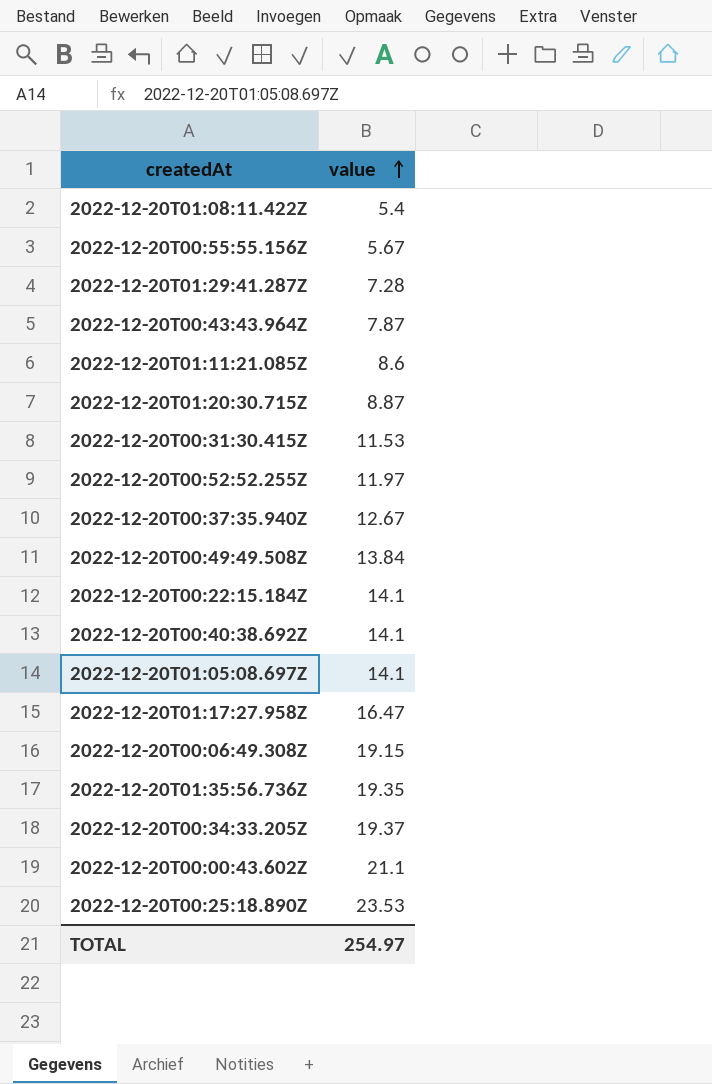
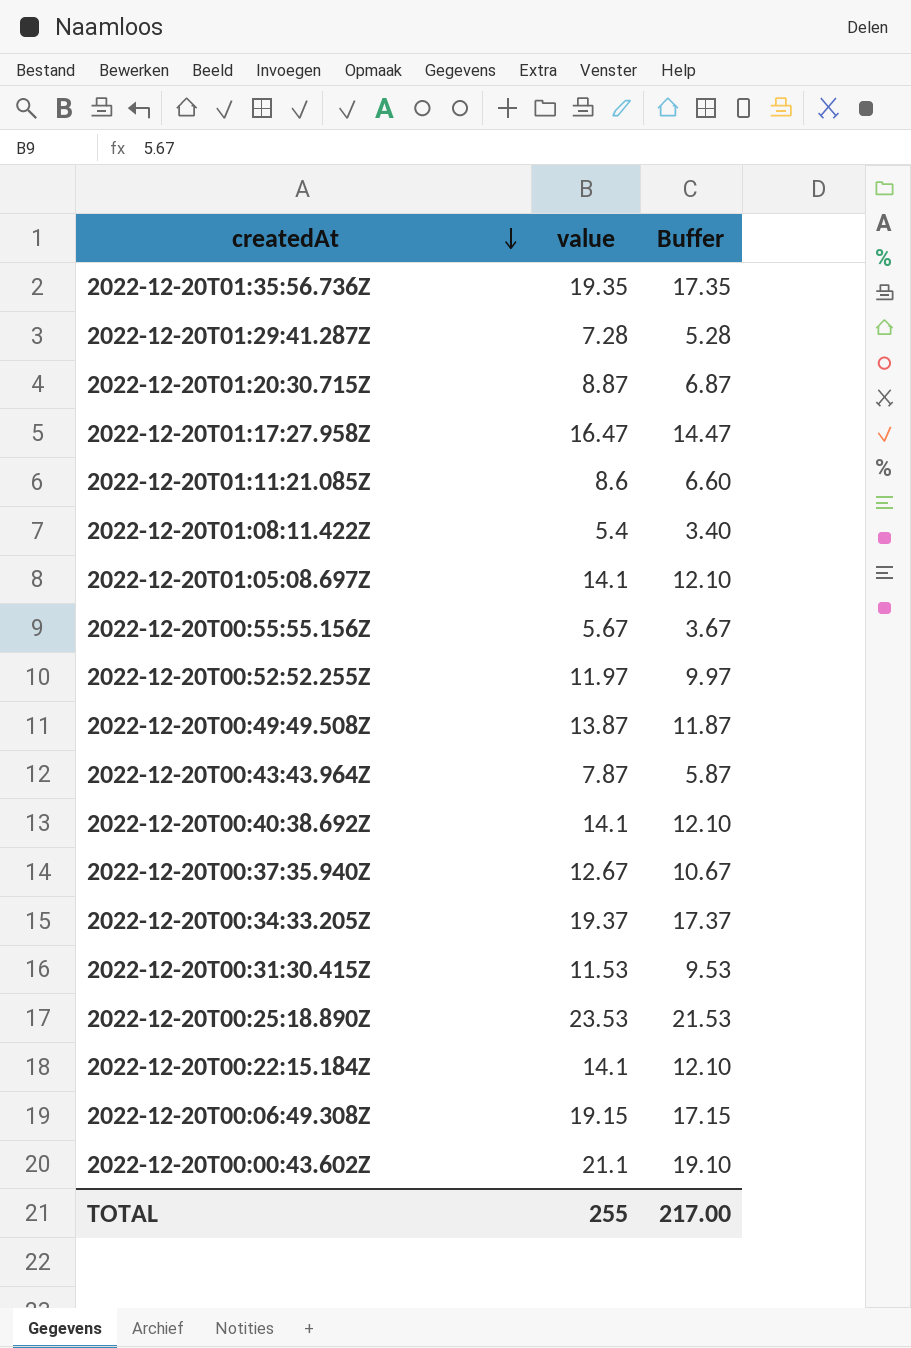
row order: value ascending -> createdAt descending
column Buffer | formula: none -> [value] - 2
2022-12-20T00:49:49.508Z | value: 13.84 -> 13.87
TOTAL | value: 254.97 -> 255

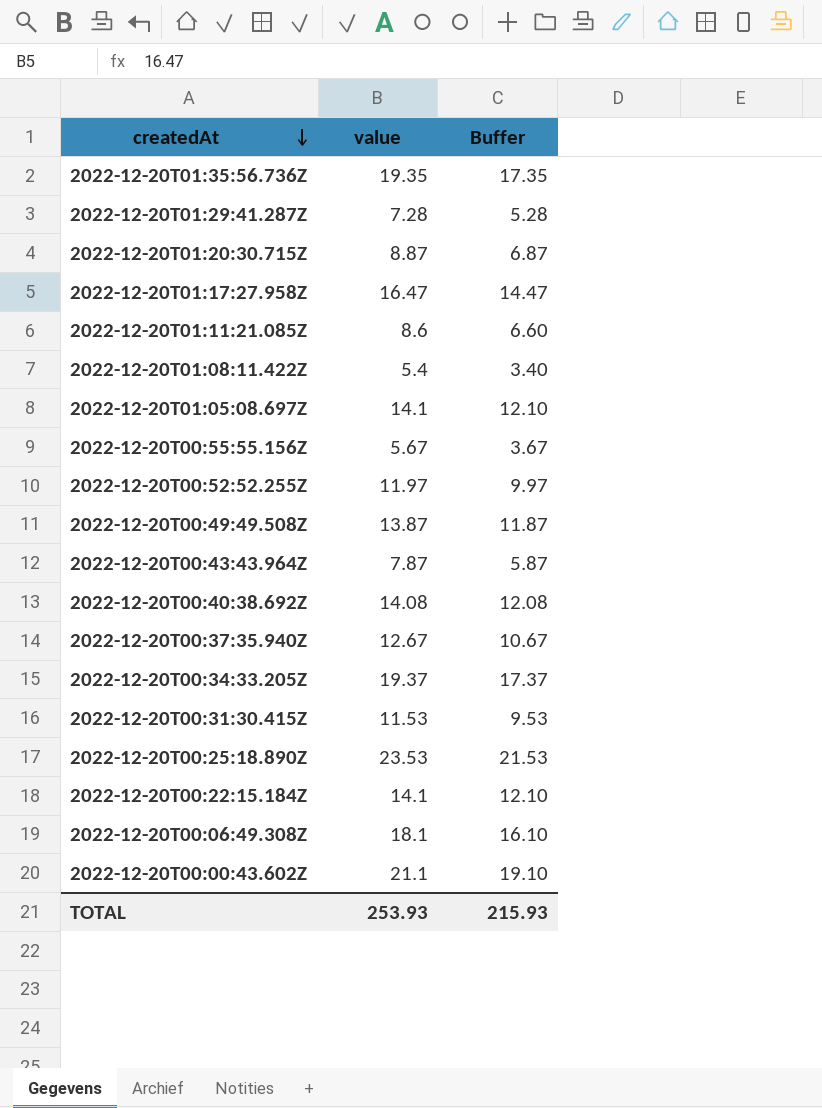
2022-12-20T00:40:38.692Z | value: 14.1 -> 14.08
2022-12-20T00:40:38.692Z | Buffer: 12.10 -> 12.08
2022-12-20T00:06:49.308Z | value: 19.15 -> 18.1
2022-12-20T00:06:49.308Z | Buffer: 17.15 -> 16.10
TOTAL | value: 255 -> 253.93
TOTAL | Buffer: 217.00 -> 215.93

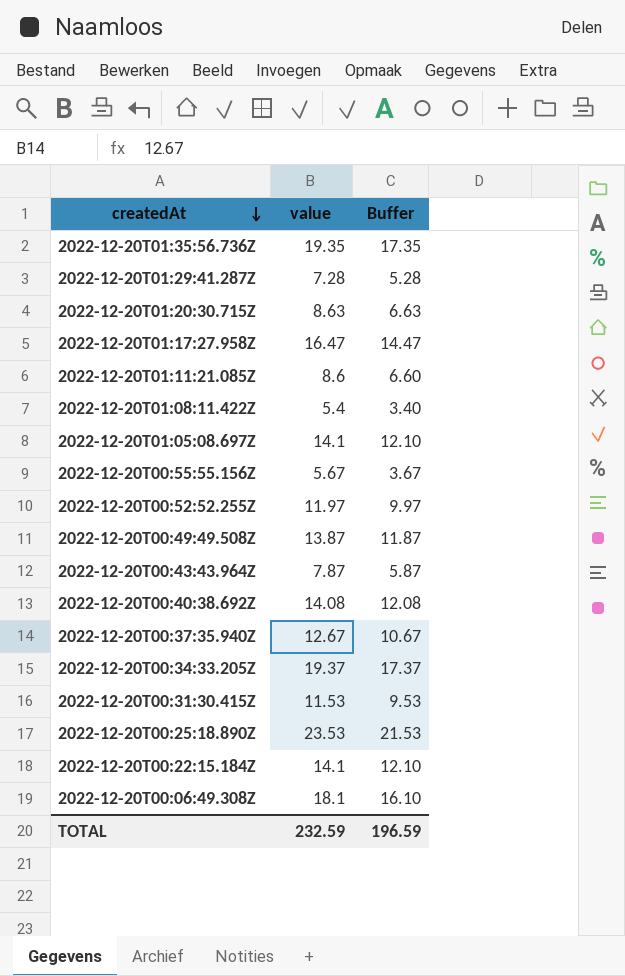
row 2022-12-20T00:00:43.602Z: 21.1 | 19.10 -> none
2022-12-20T01:20:30.715Z | value: 8.87 -> 8.63
2022-12-20T01:20:30.715Z | Buffer: 6.87 -> 6.63
TOTAL | value: 253.93 -> 232.59
TOTAL | Buffer: 215.93 -> 196.59

